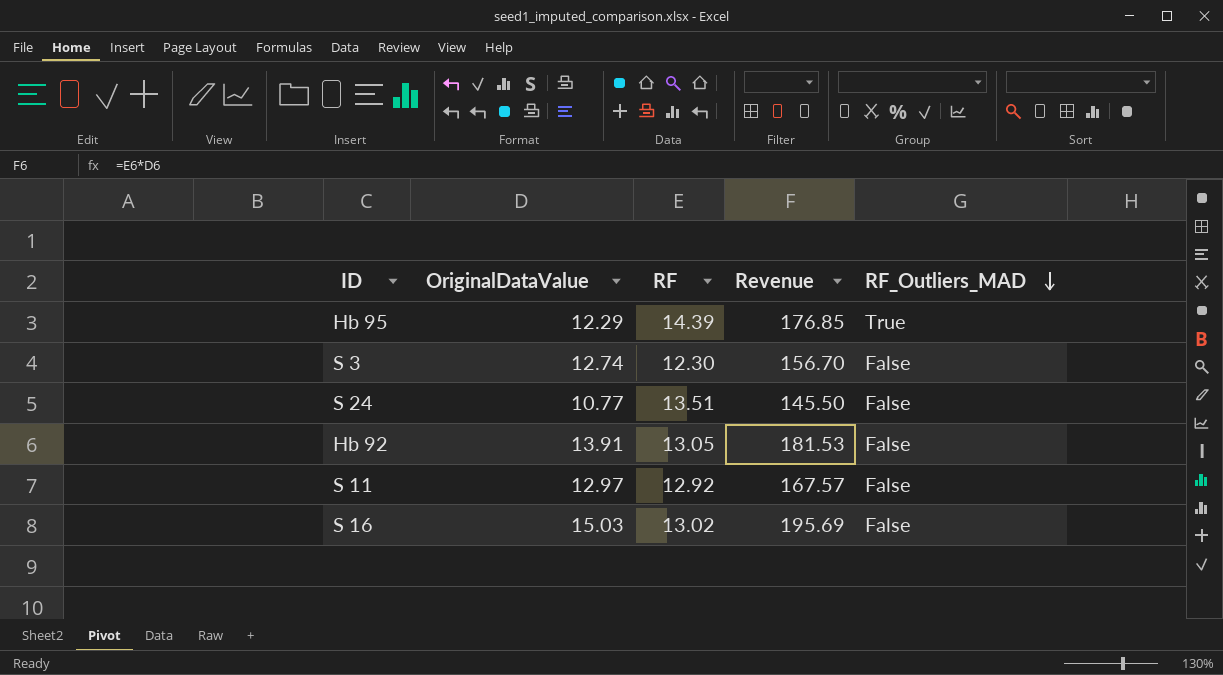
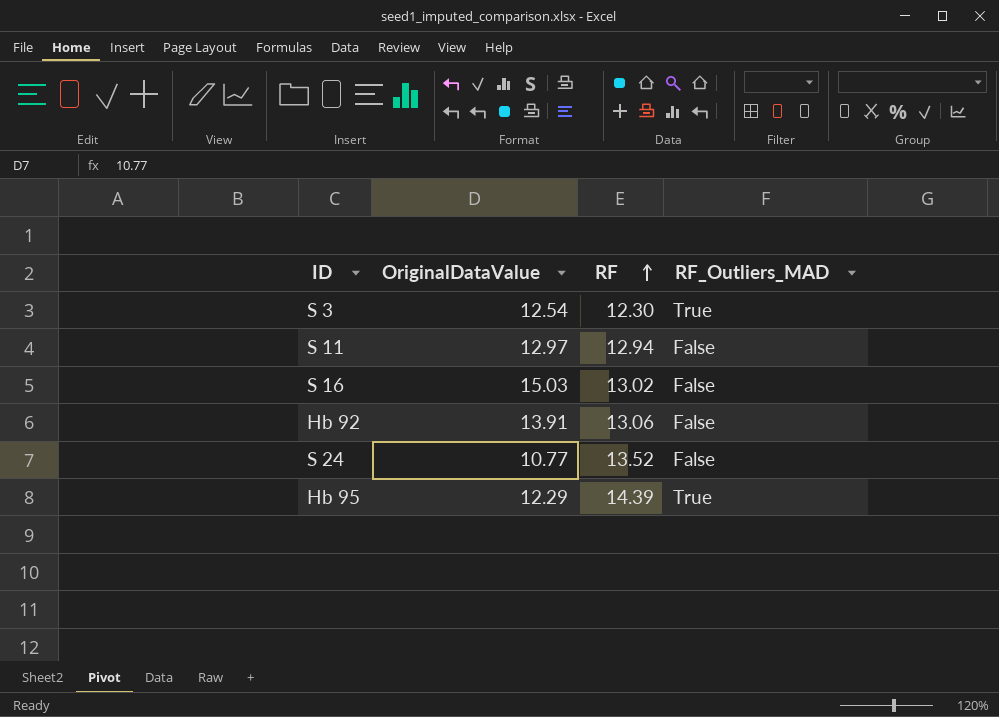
row order: RF_Outliers_MAD descending -> RF ascending
column Revenue | formula: [OriginalDataValue] * [RF] -> none
S 3 | OriginalDataValue: 12.74 -> 12.54
S 3 | RF_Outliers_MAD: False -> True
S 11 | RF: 12.92 -> 12.94
Hb 92 | RF: 13.05 -> 13.06
S 24 | RF: 13.51 -> 13.52

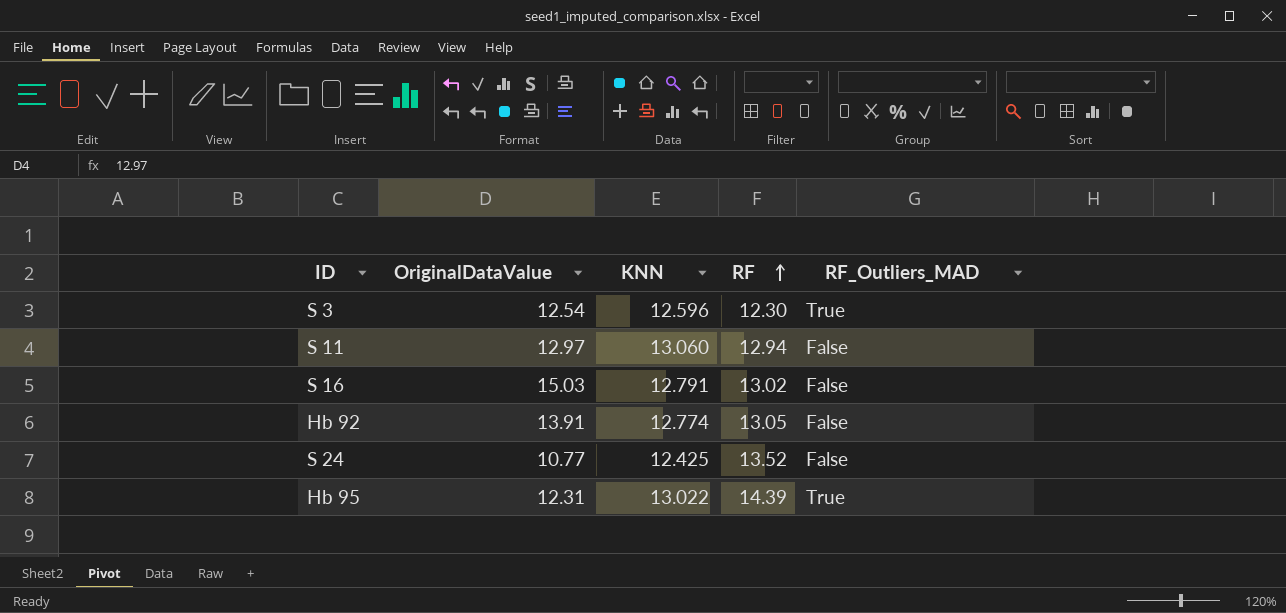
column KNN | position: none -> 3
Hb 92 | RF: 13.06 -> 13.05
Hb 95 | OriginalDataValue: 12.29 -> 12.31

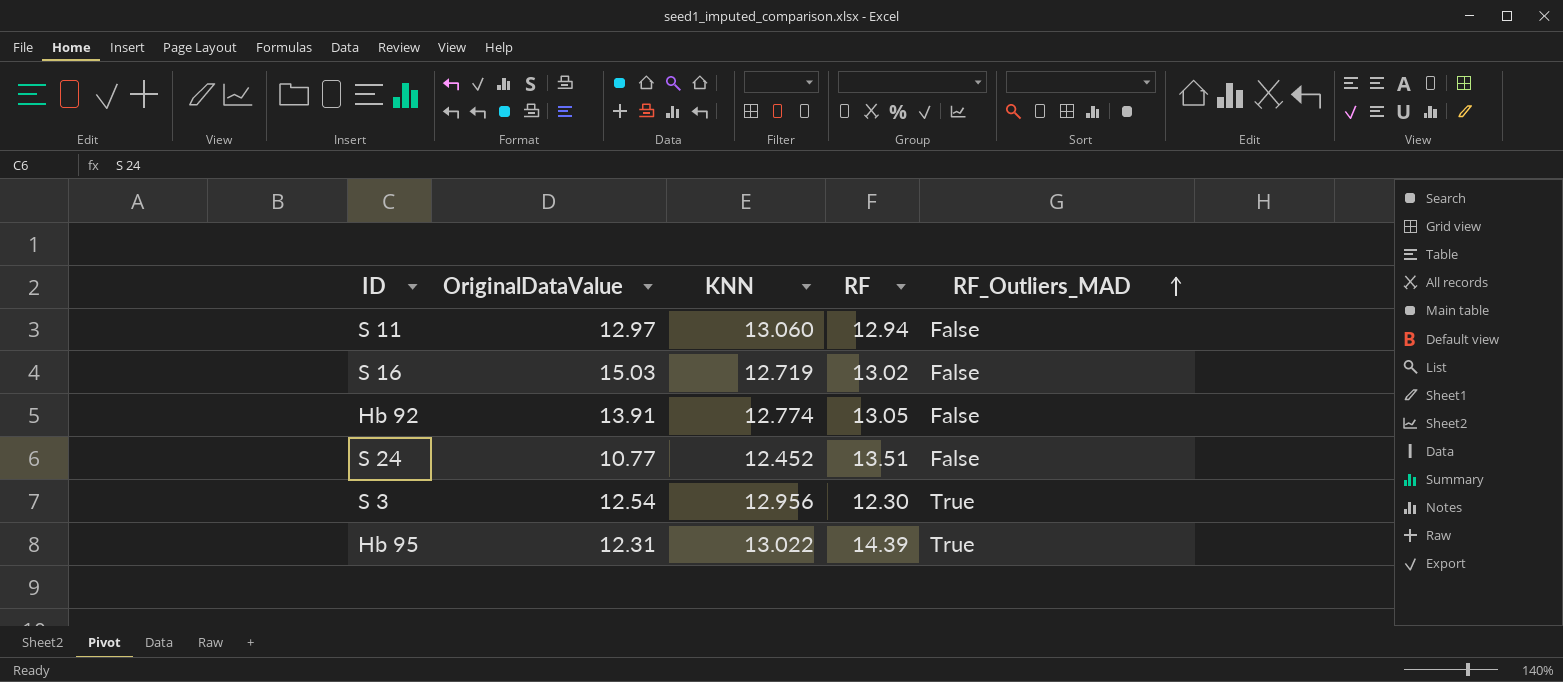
row order: RF ascending -> RF_Outliers_MAD ascending
S 16 | KNN: 12.791 -> 12.719
S 24 | KNN: 12.425 -> 12.452
S 24 | RF: 13.52 -> 13.51
S 3 | KNN: 12.596 -> 12.956

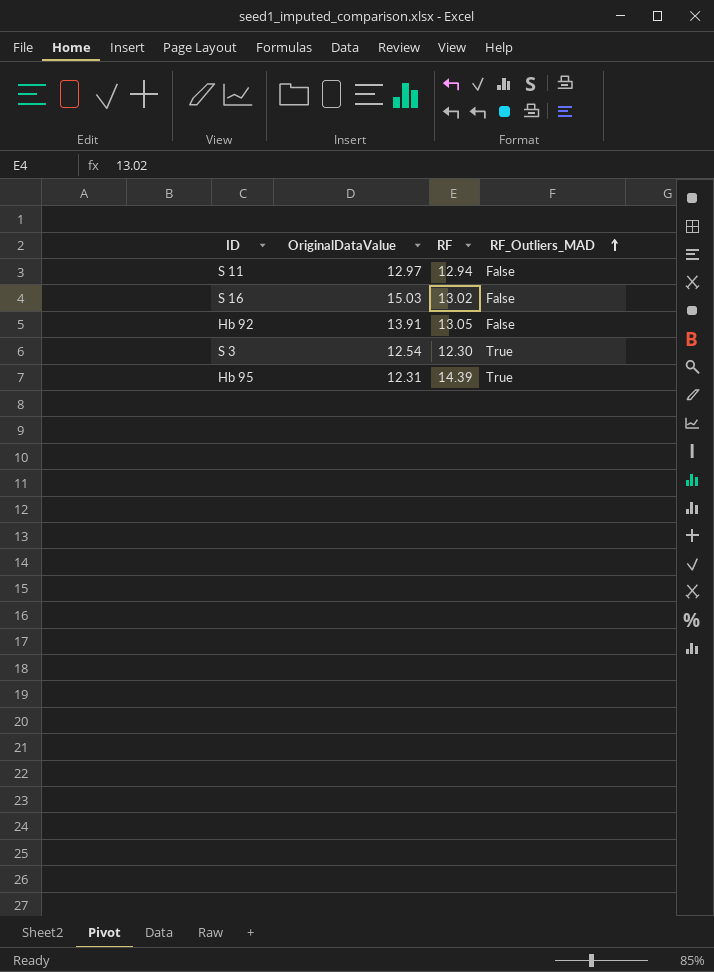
column KNN | position: 3 -> none
row S 24: 10.77 | 12.452 | 13.51 | False -> none

